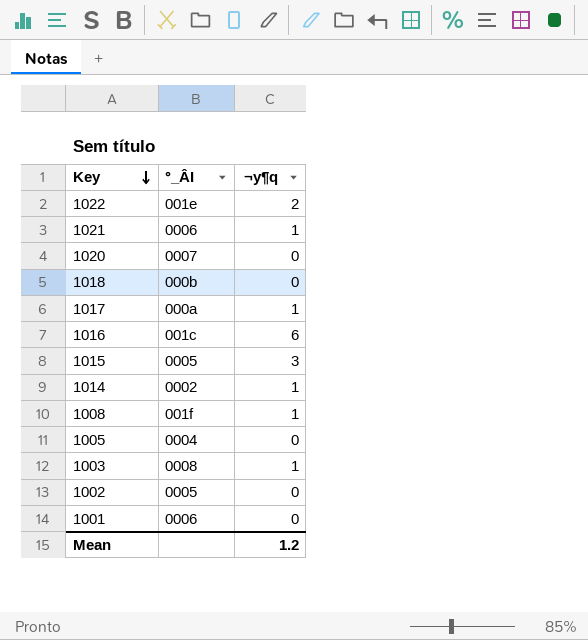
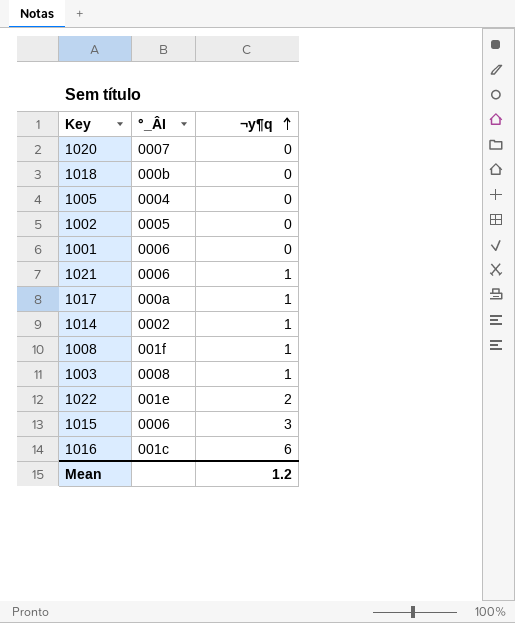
row order: Key descending -> ¬y¶q ascending
1015 | °_ÂI: 0005 -> 0006

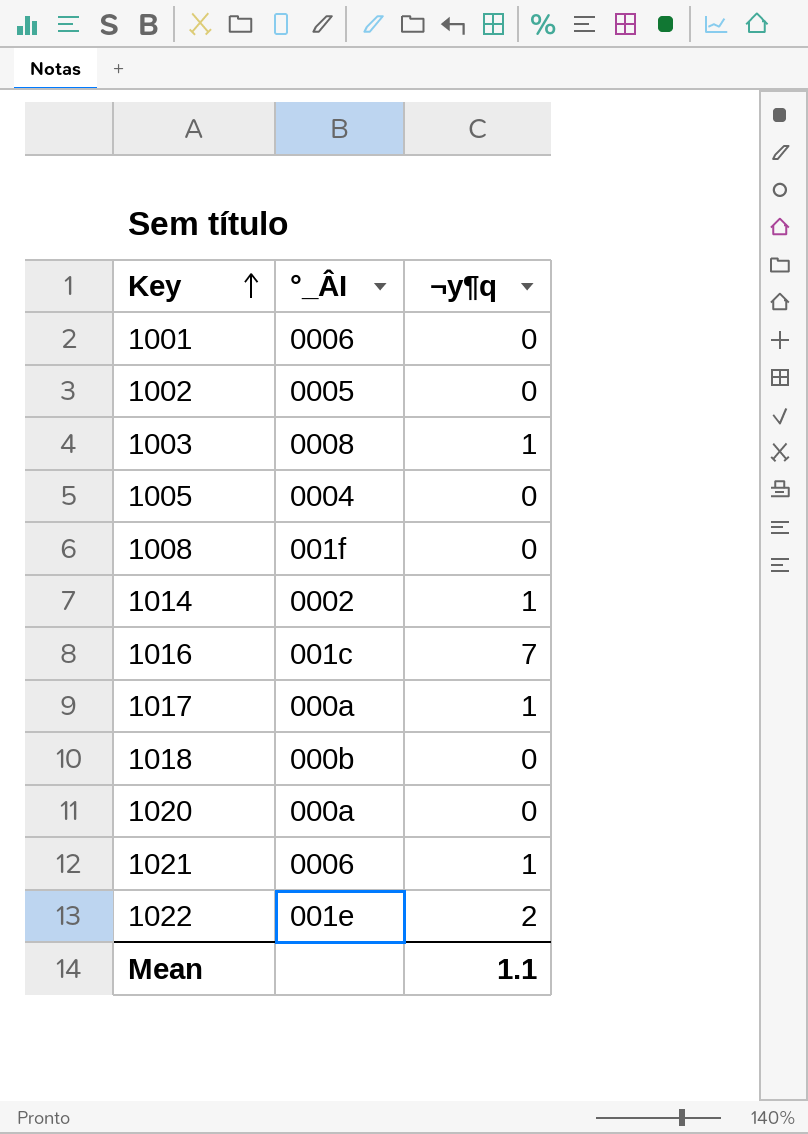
row order: ¬y¶q ascending -> Key ascending
row 1015: 0006 | 3 -> none
1008 | ¬y¶q: 1 -> 0
1016 | ¬y¶q: 6 -> 7
1020 | °_ÂI: 0007 -> 000a
Mean | ¬y¶q: 1.2 -> 1.1

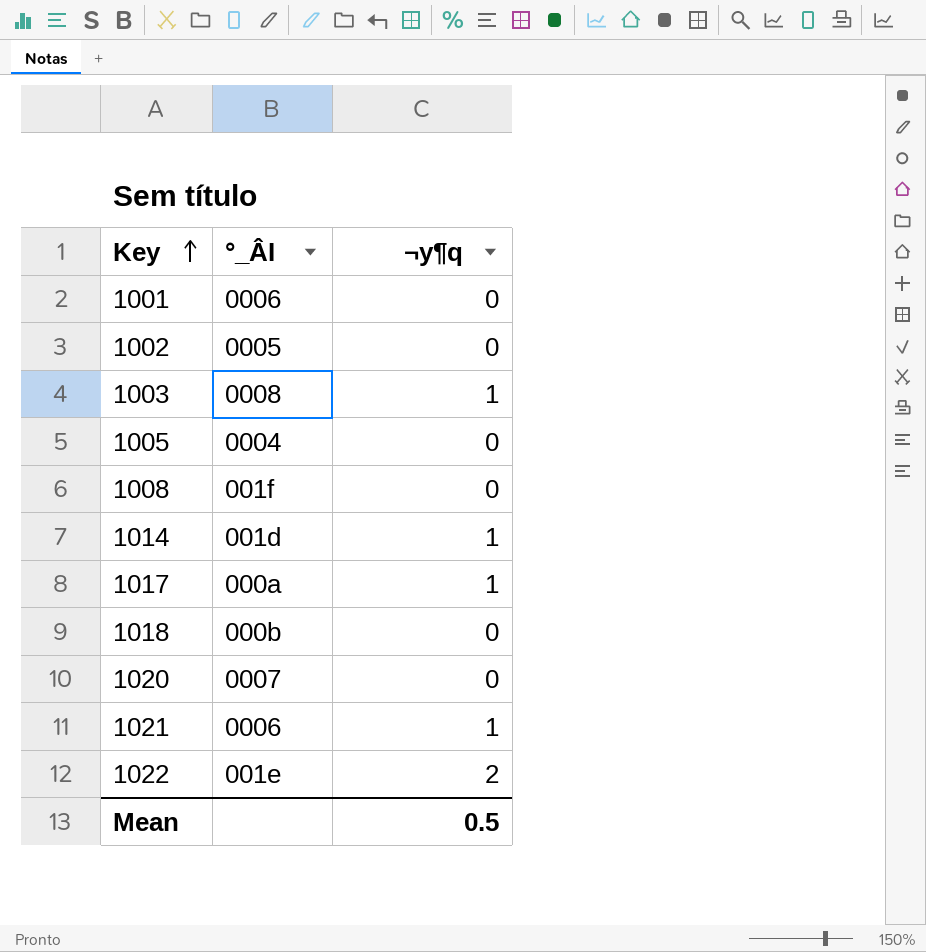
row 1016: 001c | 7 -> none
1014 | °_ÂI: 0002 -> 001d
1020 | °_ÂI: 000a -> 0007
Mean | ¬y¶q: 1.1 -> 0.5

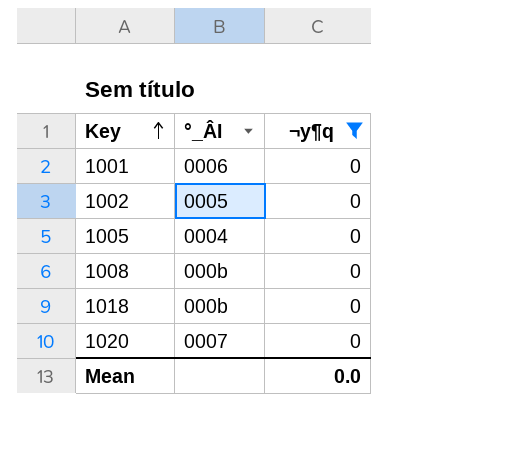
filter: none -> ¬y¶q = 0
1008 | °_ÂI: 001f -> 000b
Mean | ¬y¶q: 0.5 -> 0.0

